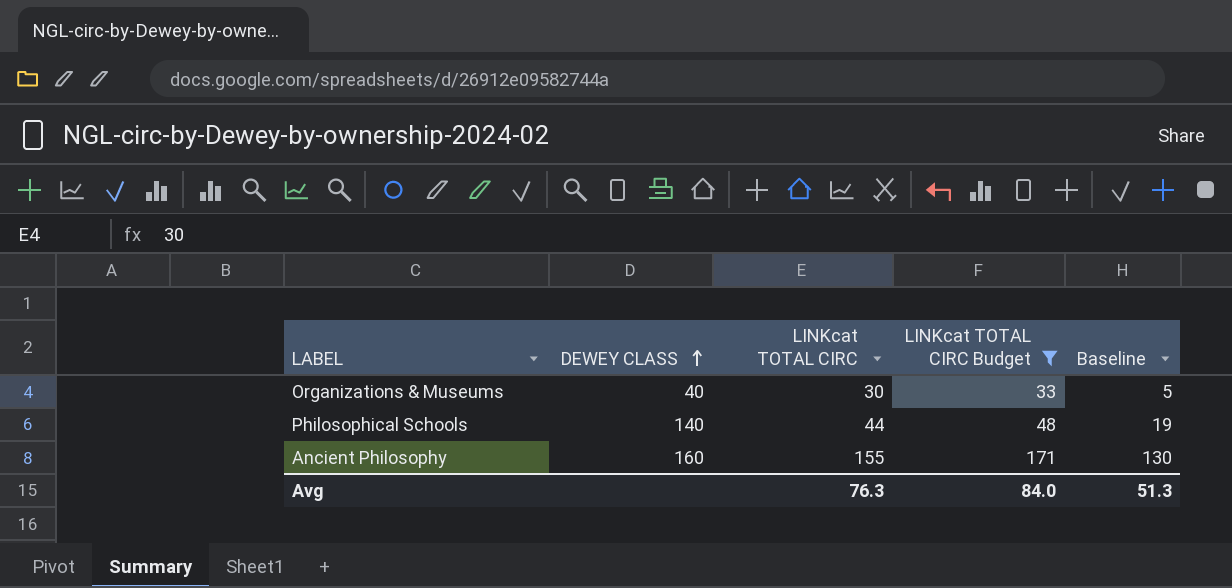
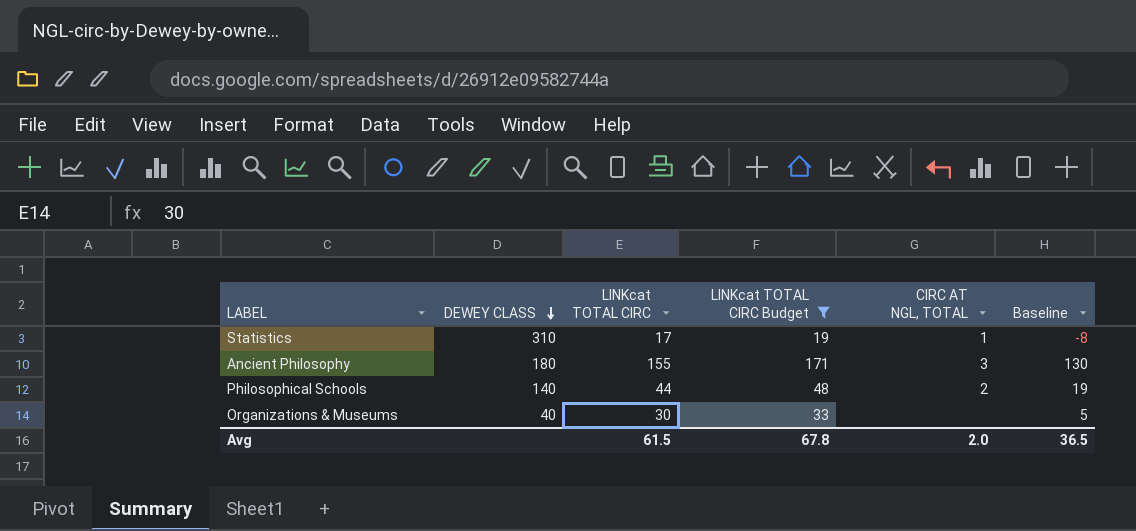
row order: DEWEY CLASS ascending -> DEWEY CLASS descending
column CIRC AT NGL, TOTAL | position: none -> 5
row Statistics: none -> 310 | 17 | 19 | 1 | -8
Ancient Philosophy | DEWEY CLASS: 160 -> 180
Avg | LINKcat TOTAL CIRC: 76.3 -> 61.5
Avg | LINKcat TOTAL CIRC Budget: 84.0 -> 67.8
Avg | Baseline: 51.3 -> 36.5

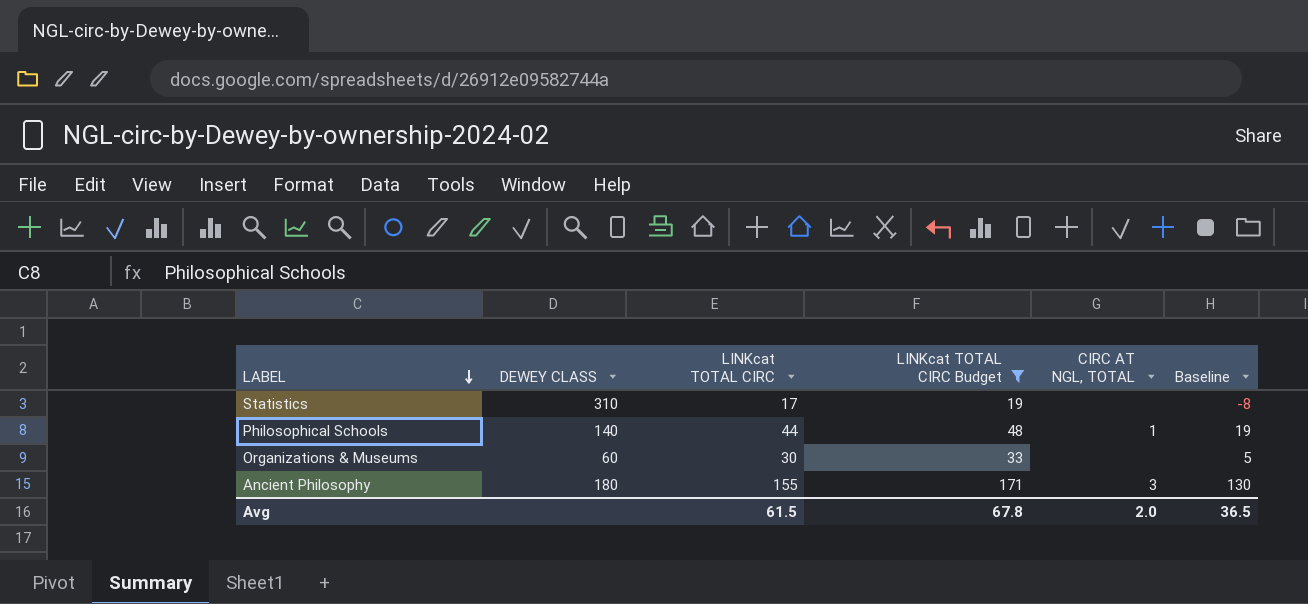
row order: DEWEY CLASS descending -> LABEL descending
Statistics | CIRC AT NGL, TOTAL: 1 -> none
Philosophical Schools | CIRC AT NGL, TOTAL: 2 -> 1
Organizations & Museums | DEWEY CLASS: 40 -> 60

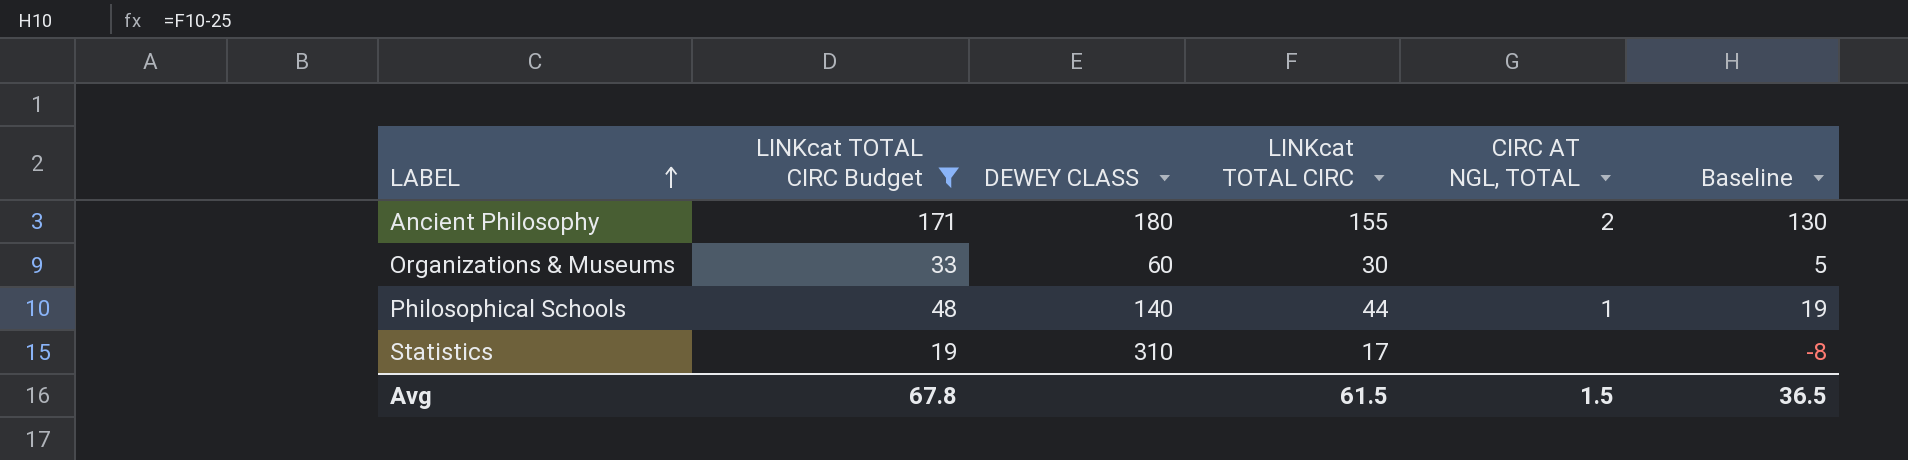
row order: LABEL descending -> LABEL ascending
column LINKcat TOTAL CIRC Budget | position: 4 -> 2
Ancient Philosophy | CIRC AT NGL, TOTAL: 3 -> 2
Avg | CIRC AT NGL, TOTAL: 2.0 -> 1.5

